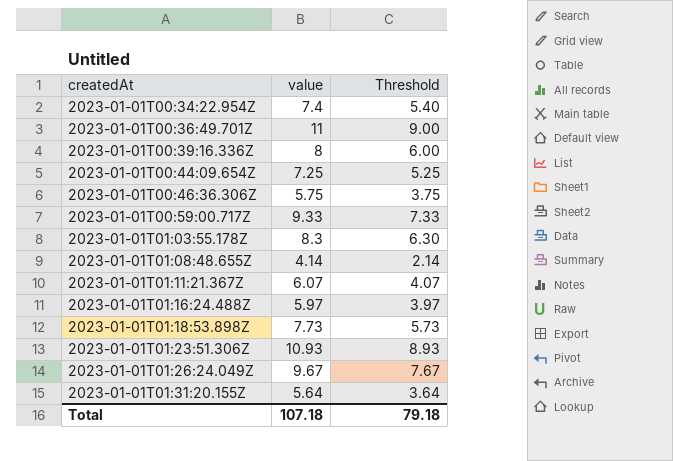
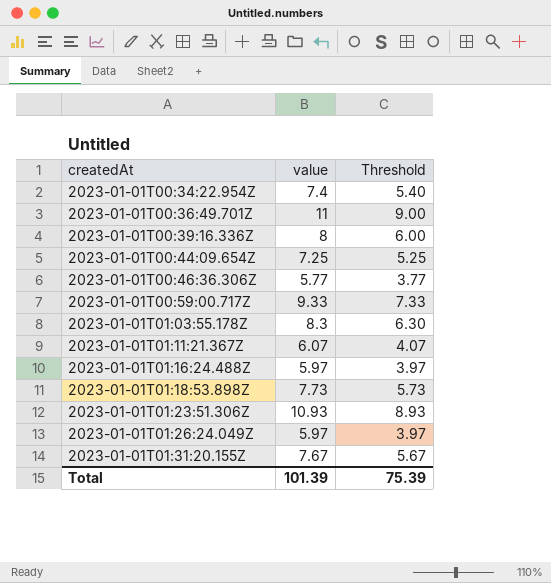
row 2023-01-01T01:08:48.655Z: 4.14 | 2.14 -> none
2023-01-01T00:46:36.306Z | value: 5.75 -> 5.77
2023-01-01T00:46:36.306Z | Threshold: 3.75 -> 3.77
2023-01-01T01:26:24.049Z | value: 9.67 -> 5.97
2023-01-01T01:26:24.049Z | Threshold: 7.67 -> 3.97
2023-01-01T01:31:20.155Z | value: 5.64 -> 7.67
2023-01-01T01:31:20.155Z | Threshold: 3.64 -> 5.67
Total | value: 107.18 -> 101.39
Total | Threshold: 79.18 -> 75.39

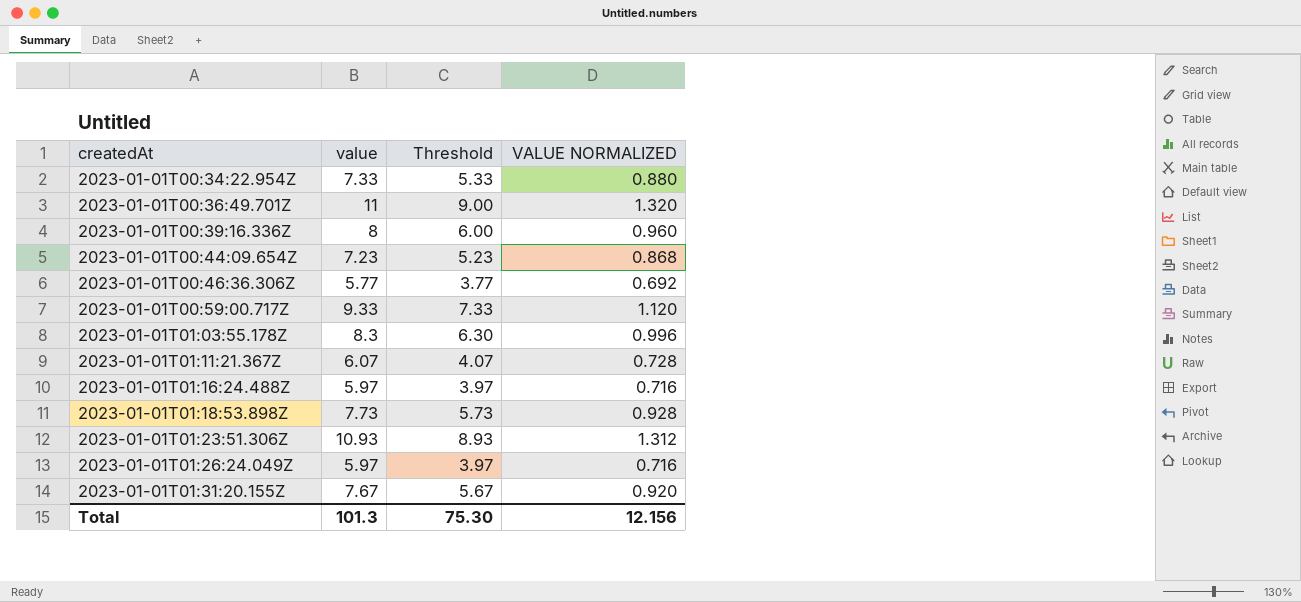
column VALUE NORMALIZED | formula: none -> [value] * 0.12
2023-01-01T00:34:22.954Z | value: 7.4 -> 7.33
2023-01-01T00:34:22.954Z | Threshold: 5.40 -> 5.33
2023-01-01T00:44:09.654Z | value: 7.25 -> 7.23
2023-01-01T00:44:09.654Z | Threshold: 5.25 -> 5.23
Total | value: 101.39 -> 101.3
Total | Threshold: 75.39 -> 75.30

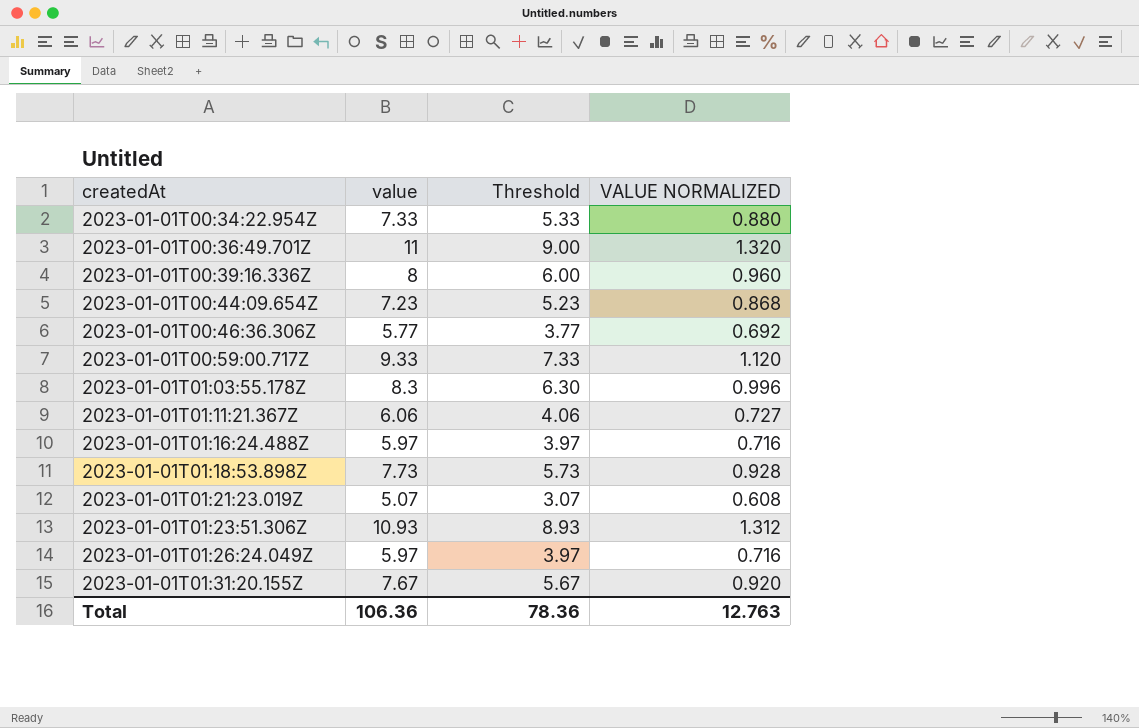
2023-01-01T01:11:21.367Z | value: 6.07 -> 6.06
2023-01-01T01:11:21.367Z | Threshold: 4.07 -> 4.06
2023-01-01T01:11:21.367Z | VALUE NORMALIZED: 0.728 -> 0.727
row 2023-01-01T01:21:23.019Z: none -> 5.07 | 3.07 | 0.608
Total | value: 101.3 -> 106.36
Total | Threshold: 75.30 -> 78.36
Total | VALUE NORMALIZED: 12.156 -> 12.763

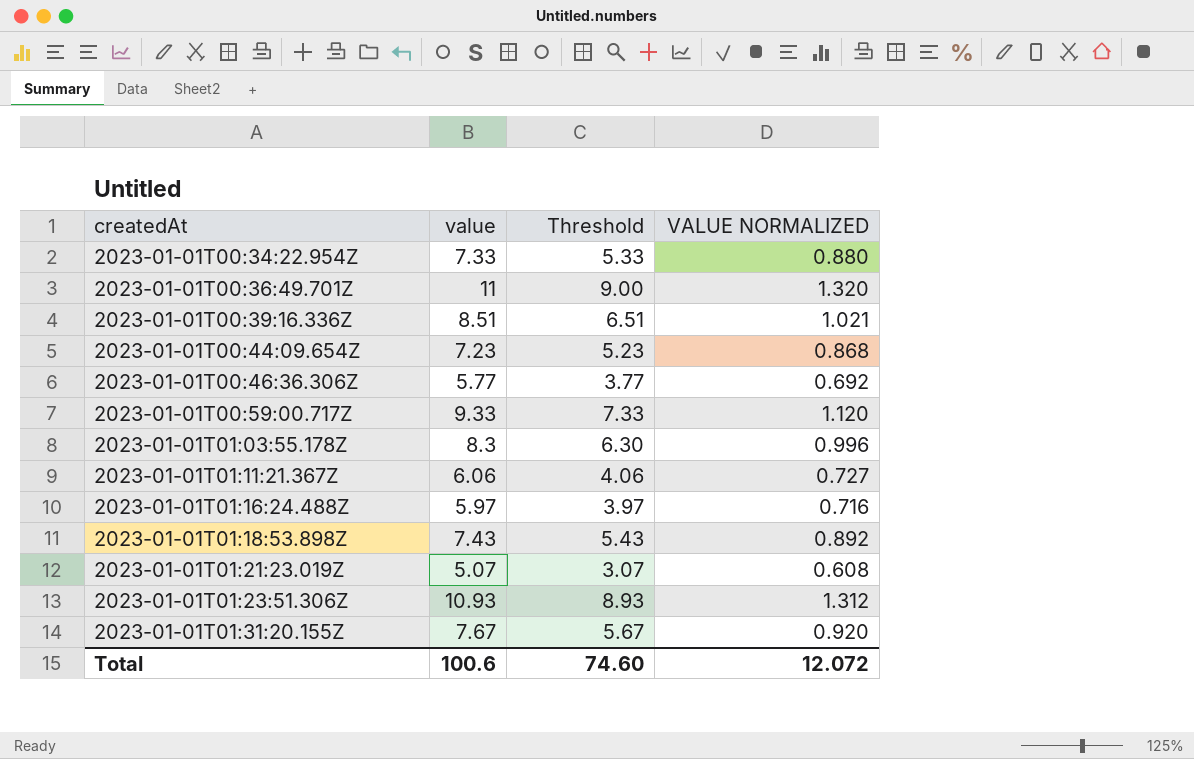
row 2023-01-01T01:26:24.049Z: 5.97 | 3.97 | 0.716 -> none
2023-01-01T00:39:16.336Z | value: 8 -> 8.51
2023-01-01T00:39:16.336Z | Threshold: 6.00 -> 6.51
2023-01-01T00:39:16.336Z | VALUE NORMALIZED: 0.960 -> 1.021
2023-01-01T01:18:53.898Z | value: 7.73 -> 7.43
2023-01-01T01:18:53.898Z | Threshold: 5.73 -> 5.43
2023-01-01T01:18:53.898Z | VALUE NORMALIZED: 0.928 -> 0.892
Total | value: 106.36 -> 100.6
Total | Threshold: 78.36 -> 74.60
Total | VALUE NORMALIZED: 12.763 -> 12.072

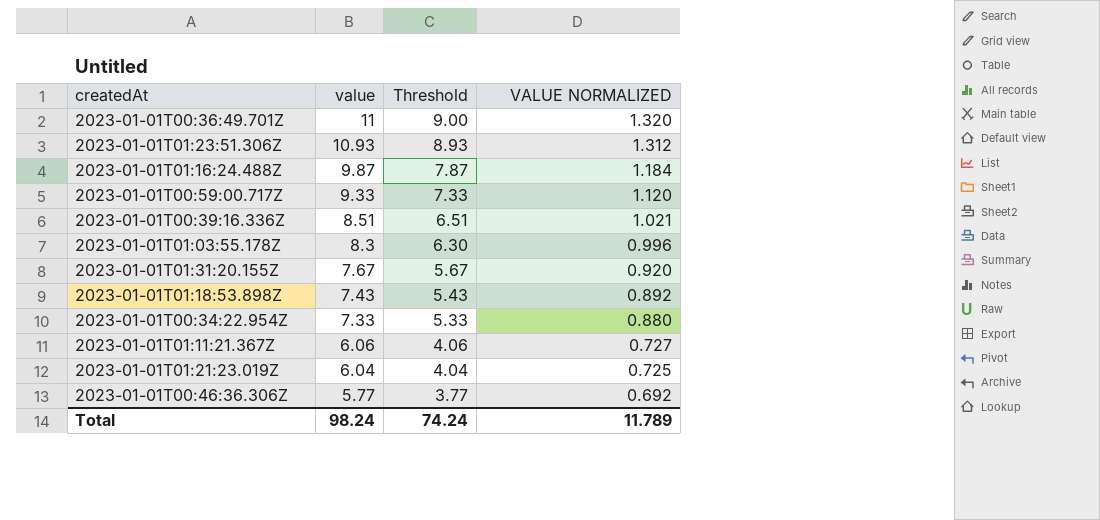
row order: createdAt ascending -> value descending
row 2023-01-01T00:44:09.654Z: 7.23 | 5.23 | 0.868 -> none
2023-01-01T01:16:24.488Z | value: 5.97 -> 9.87
2023-01-01T01:16:24.488Z | Threshold: 3.97 -> 7.87
2023-01-01T01:16:24.488Z | VALUE NORMALIZED: 0.716 -> 1.184
2023-01-01T01:21:23.019Z | value: 5.07 -> 6.04
2023-01-01T01:21:23.019Z | Threshold: 3.07 -> 4.04
2023-01-01T01:21:23.019Z | VALUE NORMALIZED: 0.608 -> 0.725
Total | value: 100.6 -> 98.24
Total | Threshold: 74.60 -> 74.24
Total | VALUE NORMALIZED: 12.072 -> 11.789

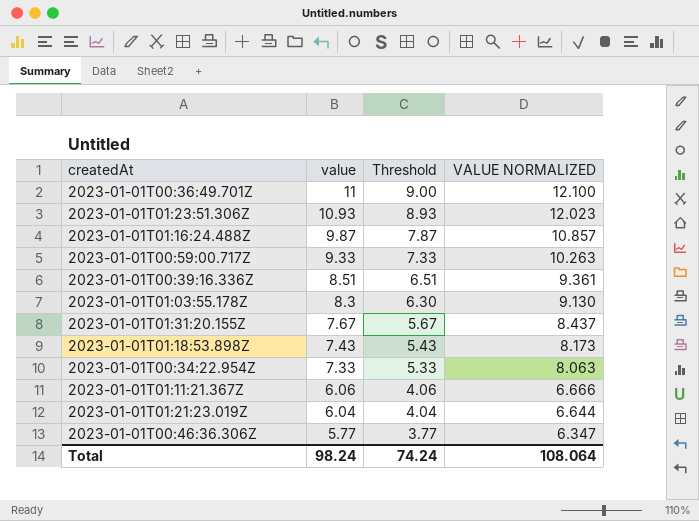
column VALUE NORMALIZED | formula: [value] * 0.12 -> [value] * 1.1
Total | VALUE NORMALIZED: 11.789 -> 108.064

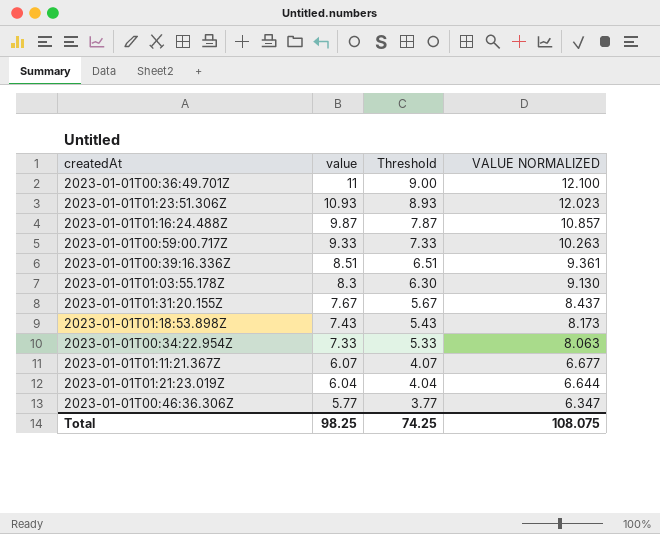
2023-01-01T01:11:21.367Z | value: 6.06 -> 6.07
2023-01-01T01:11:21.367Z | Threshold: 4.06 -> 4.07
2023-01-01T01:11:21.367Z | VALUE NORMALIZED: 6.666 -> 6.677
Total | value: 98.24 -> 98.25
Total | Threshold: 74.24 -> 74.25
Total | VALUE NORMALIZED: 108.064 -> 108.075

